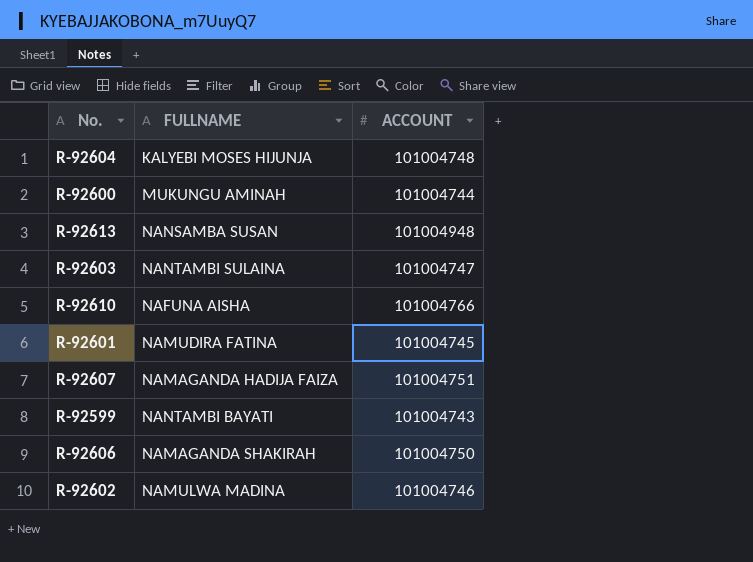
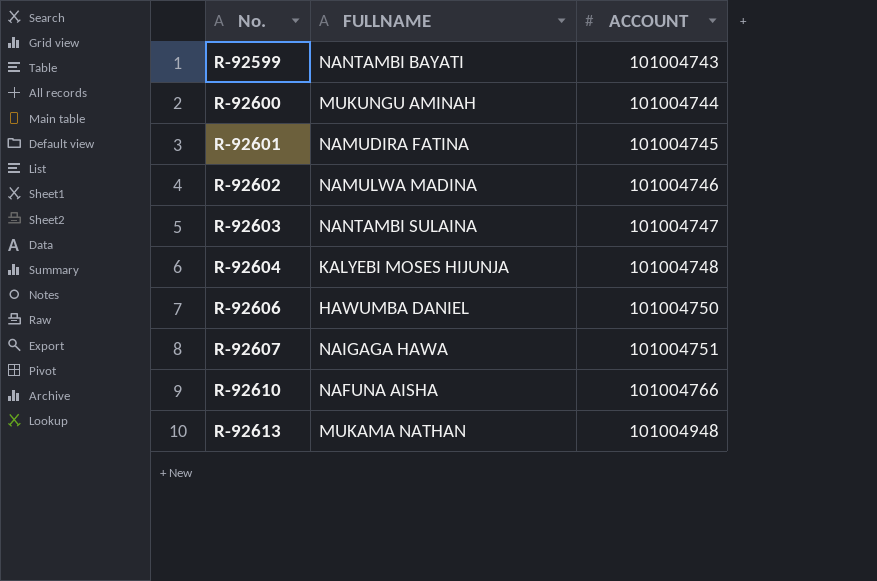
row order: none -> No. ascending
R-92606 | FULLNAME: NAMAGANDA SHAKIRAH -> HAWUMBA DANIEL
R-92607 | FULLNAME: NAMAGANDA HADIJA FAIZA -> NAIGAGA HAWA
R-92613 | FULLNAME: NANSAMBA SUSAN -> MUKAMA NATHAN

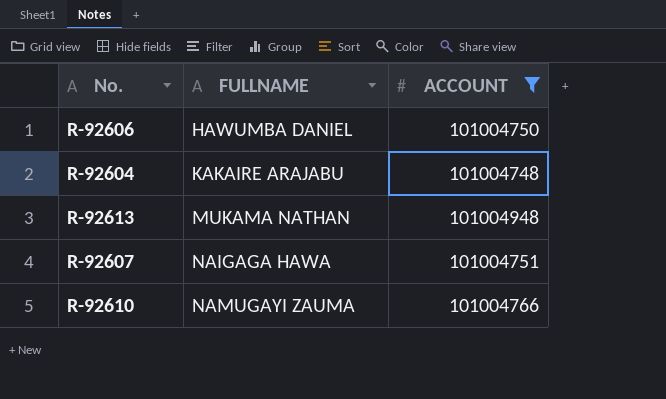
filter: none -> ACCOUNT >= 101004748
row order: No. ascending -> FULLNAME ascending
R-92604 | FULLNAME: KALYEBI MOSES HIJUNJA -> KAKAIRE ARAJABU
R-92610 | FULLNAME: NAFUNA AISHA -> NAMUGAYI ZAUMA

